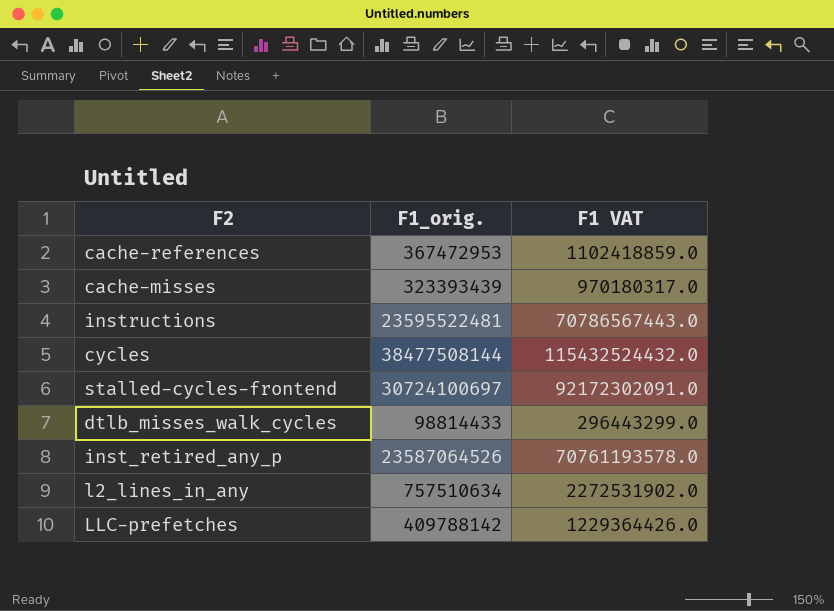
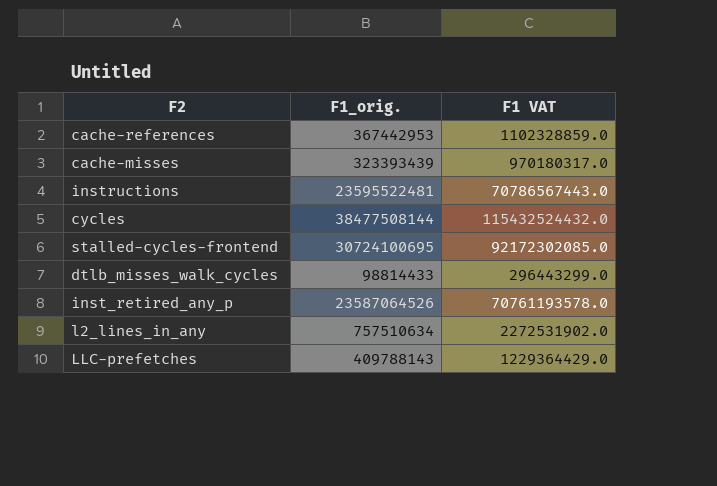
cache-references | F1_orig.: 367472953 -> 367442953
cache-references | F1 VAT: 1102418859.0 -> 1102328859.0
stalled-cycles-frontend | F1_orig.: 30724100697 -> 30724100695
stalled-cycles-frontend | F1 VAT: 92172302091.0 -> 92172302085.0
LLC-prefetches | F1_orig.: 409788142 -> 409788143
LLC-prefetches | F1 VAT: 1229364426.0 -> 1229364429.0

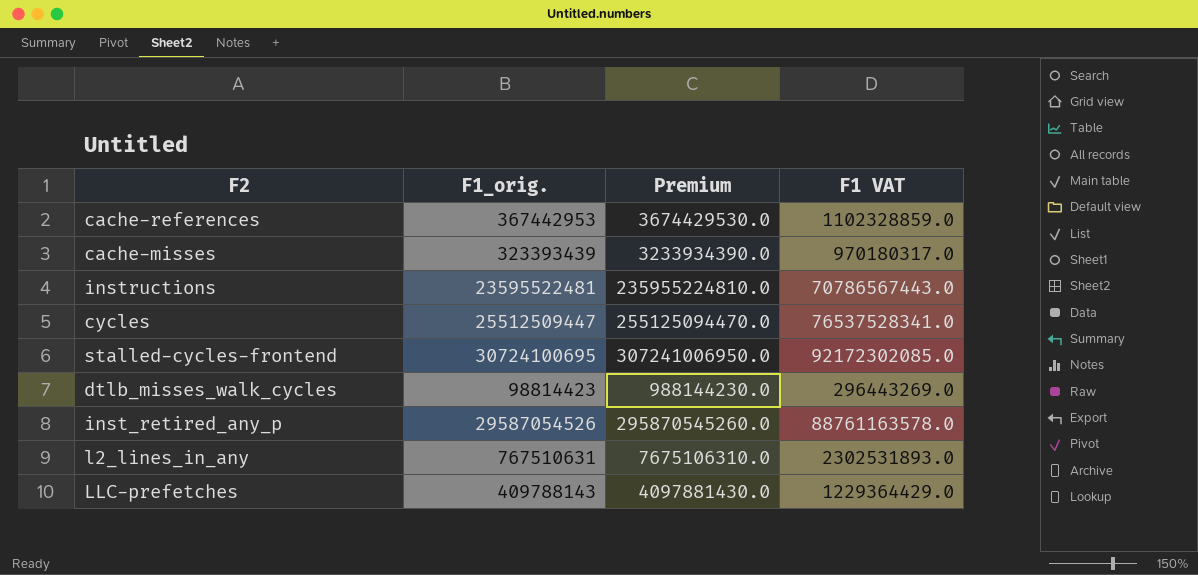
column Premium | formula: none -> [F1_orig.] * 10
cycles | F1_orig.: 38477508144 -> 25512509447
cycles | F1 VAT: 115432524432.0 -> 76537528341.0
dtlb_misses_walk_cycles | F1_orig.: 98814433 -> 98814423
dtlb_misses_walk_cycles | F1 VAT: 296443299.0 -> 296443269.0
inst_retired_any_p | F1_orig.: 23587064526 -> 29587054526
inst_retired_any_p | F1 VAT: 70761193578.0 -> 88761163578.0
l2_lines_in_any | F1_orig.: 757510634 -> 767510631
l2_lines_in_any | F1 VAT: 2272531902.0 -> 2302531893.0

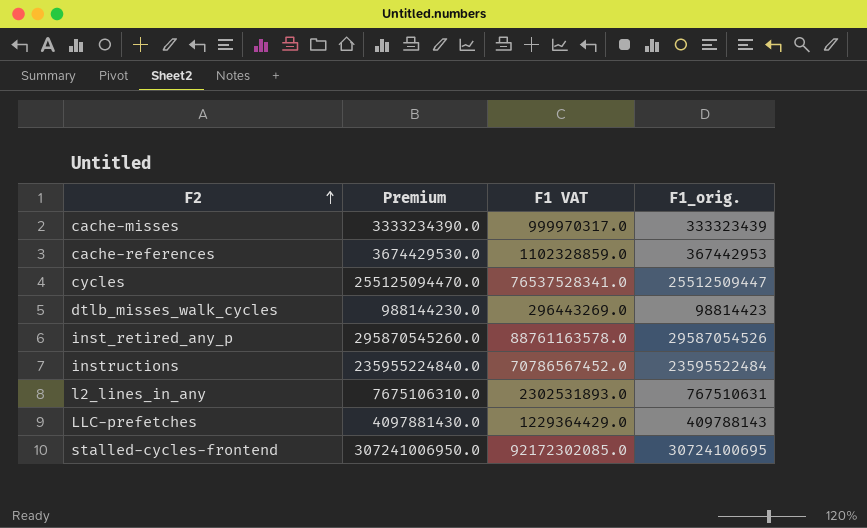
row order: none -> F2 ascending
column F1_orig. | position: 2 -> 4
cache-misses | Premium: 3233934390.0 -> 3333234390.0
cache-misses | F1 VAT: 970180317.0 -> 999970317.0
cache-misses | F1_orig.: 323393439 -> 333323439
instructions | Premium: 235955224810.0 -> 235955224840.0
instructions | F1 VAT: 70786567443.0 -> 70786567452.0
instructions | F1_orig.: 23595522481 -> 23595522484

